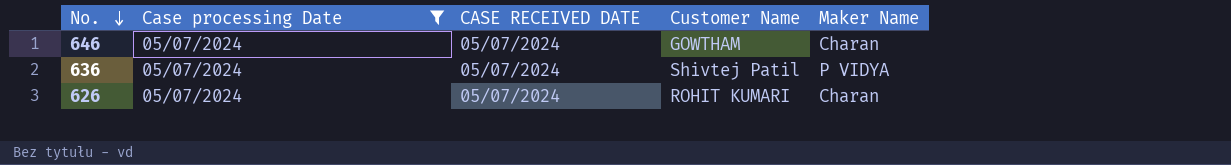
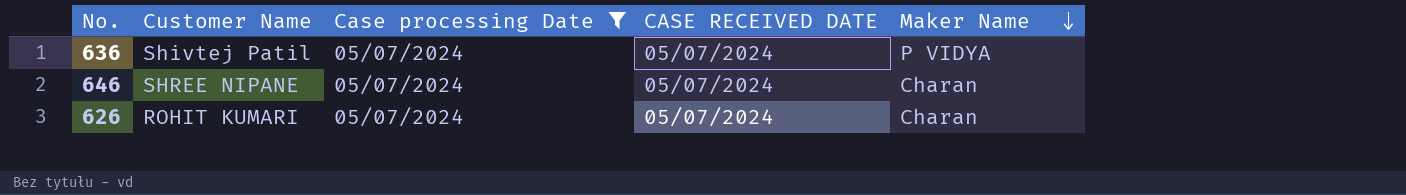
row order: No. descending -> Maker Name descending
column Customer Name | position: 4 -> 2
646 | Customer Name: GOWTHAM -> SHREE NIPANE

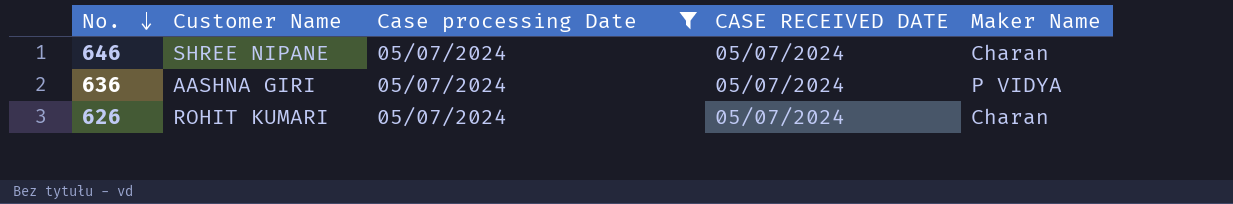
row order: Maker Name descending -> No. descending
636 | Customer Name: Shivtej Patil -> AASHNA GIRI

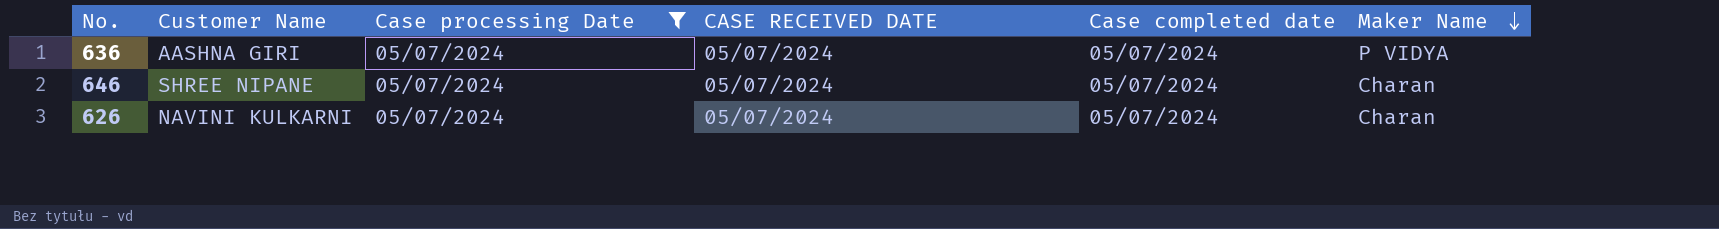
row order: No. descending -> Maker Name descending
column Case completed date | position: none -> 5
626 | Customer Name: ROHIT KUMARI -> NAVINI KULKARNI

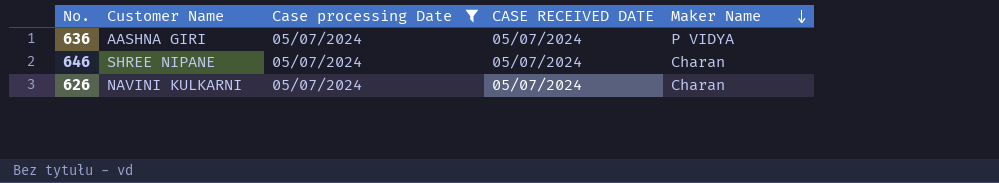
column Case completed date | position: 5 -> none

